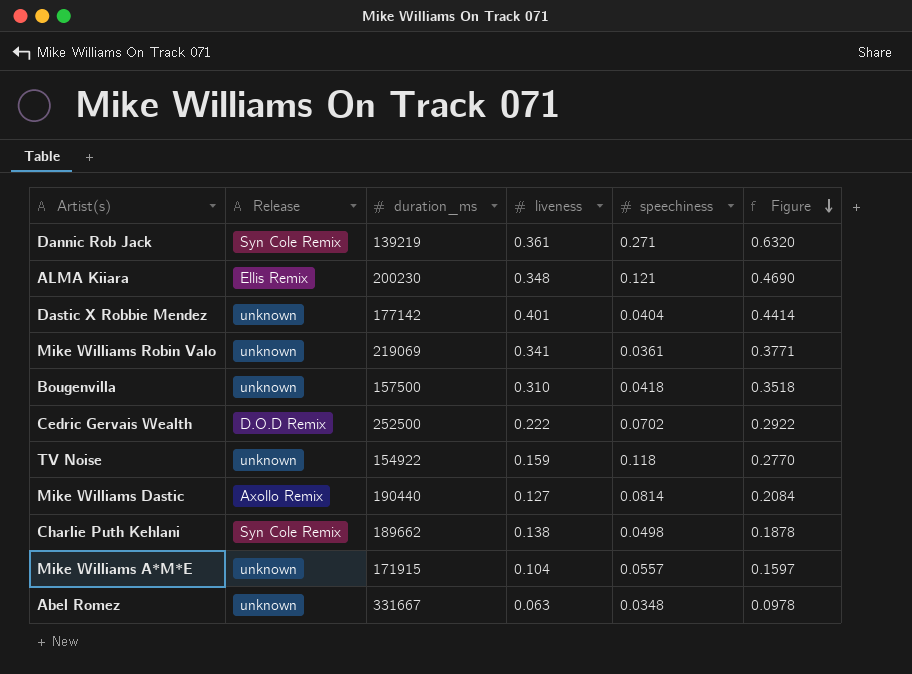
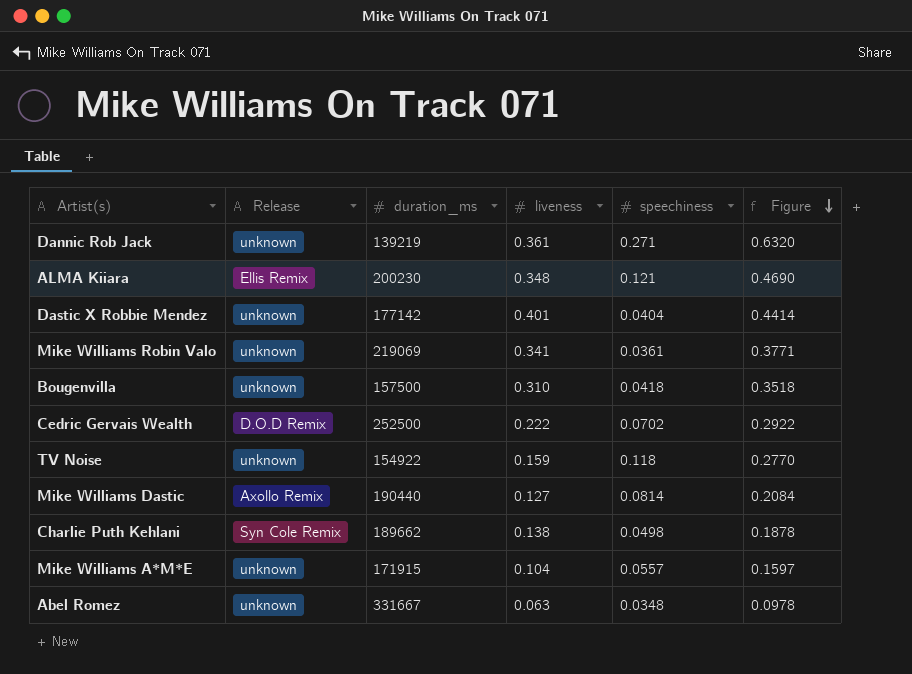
Dannic Rob Jack | Release: Syn Cole Remix -> unknown

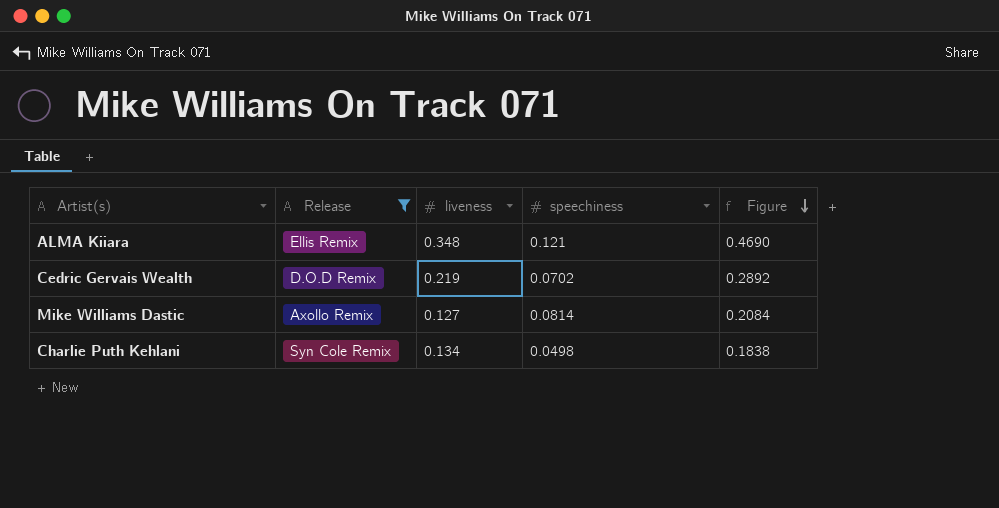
filter: none -> Release != unknown
column duration_ms | position: 3 -> none
Cedric Gervais Wealth | liveness: 0.222 -> 0.219
Cedric Gervais Wealth | Figure: 0.2922 -> 0.2892
Charlie Puth Kehlani | liveness: 0.138 -> 0.134
Charlie Puth Kehlani | Figure: 0.1878 -> 0.1838

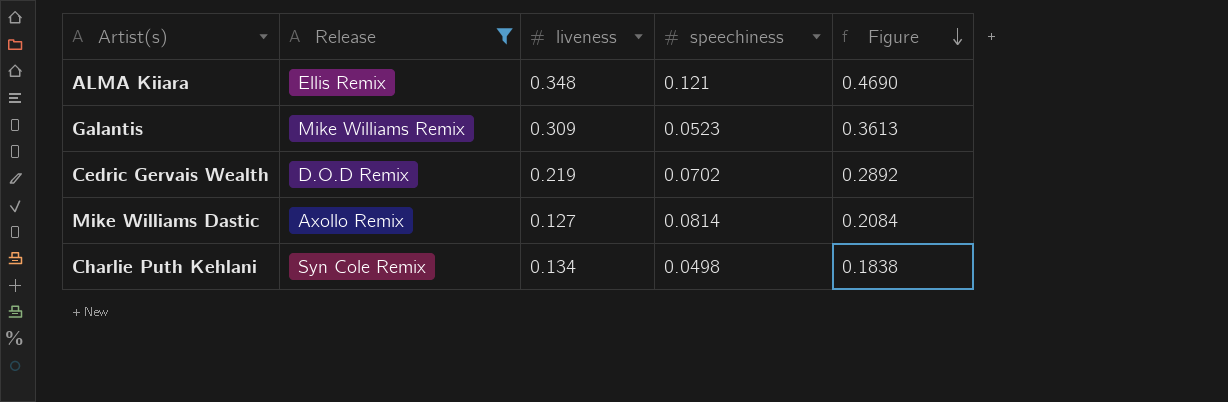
row Galantis: none -> Mike Williams Remix | 0.309 | 0.0523 | 0.3613

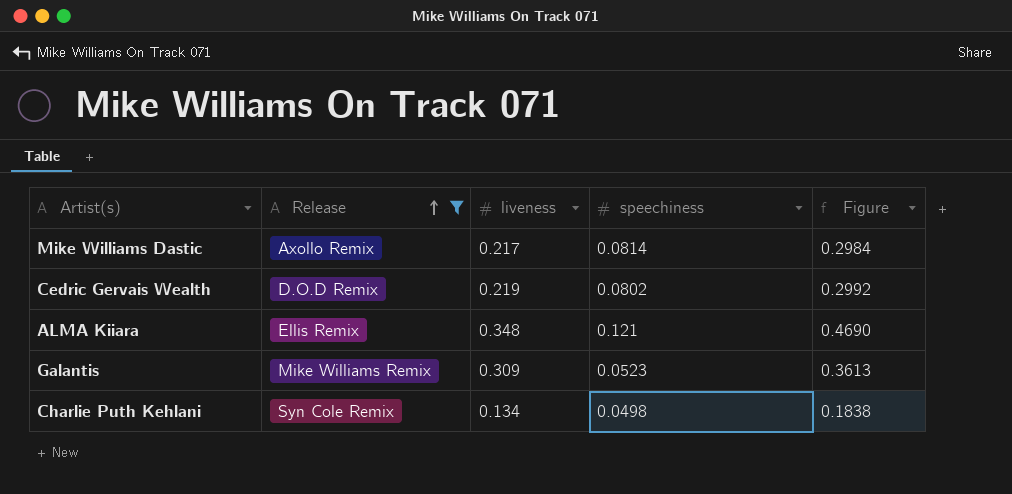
row order: Figure descending -> Release ascending
Mike Williams Dastic | liveness: 0.127 -> 0.217
Mike Williams Dastic | Figure: 0.2084 -> 0.2984
Cedric Gervais Wealth | speechiness: 0.0702 -> 0.0802
Cedric Gervais Wealth | Figure: 0.2892 -> 0.2992

